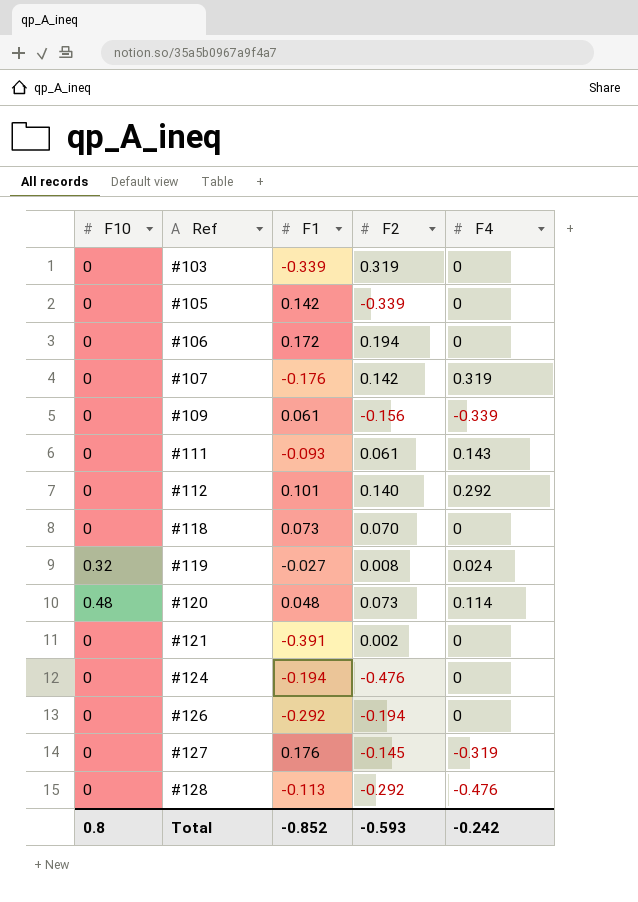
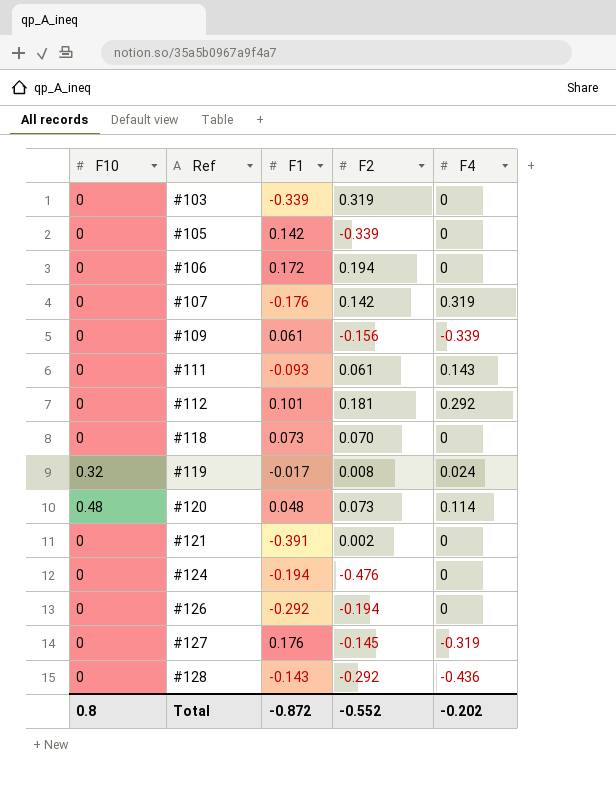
#112 | F2: 0.140 -> 0.181
#119 | F1: -0.027 -> -0.017
#128 | F1: -0.113 -> -0.143
#128 | F4: -0.476 -> -0.436
Total | F1: -0.852 -> -0.872
Total | F2: -0.593 -> -0.552
Total | F4: -0.242 -> -0.202

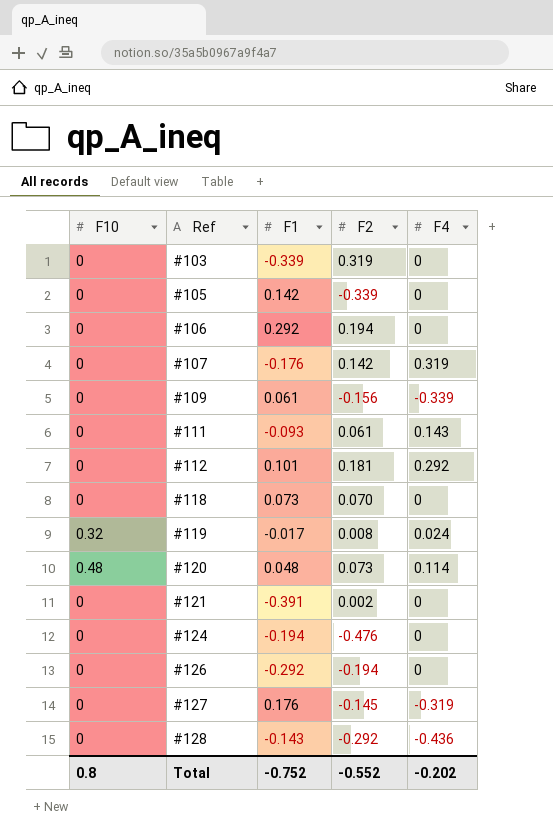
#106 | F1: 0.172 -> 0.292
Total | F1: -0.872 -> -0.752

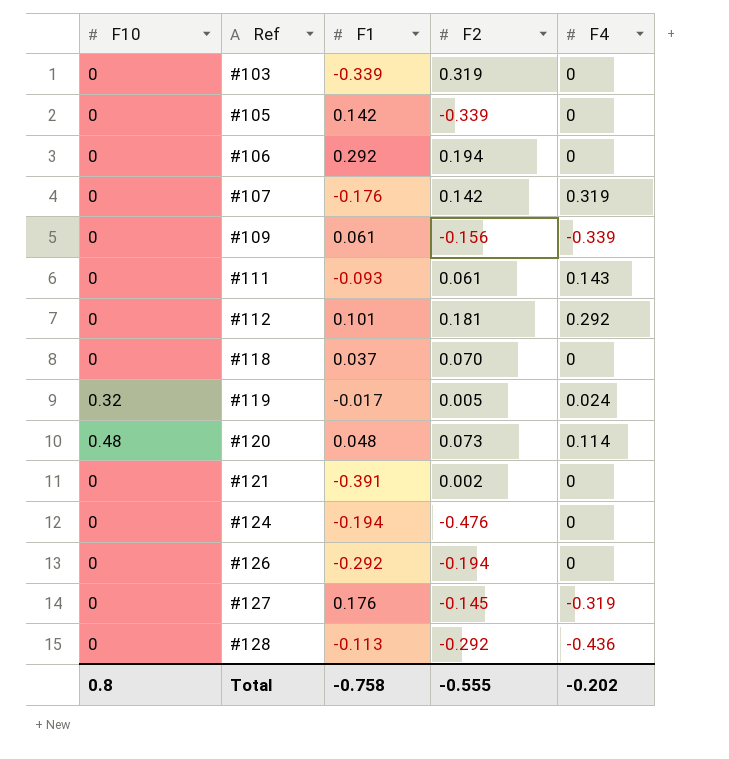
#118 | F1: 0.073 -> 0.037
#119 | F2: 0.008 -> 0.005
#128 | F1: -0.143 -> -0.113
Total | F1: -0.752 -> -0.758
Total | F2: -0.552 -> -0.555

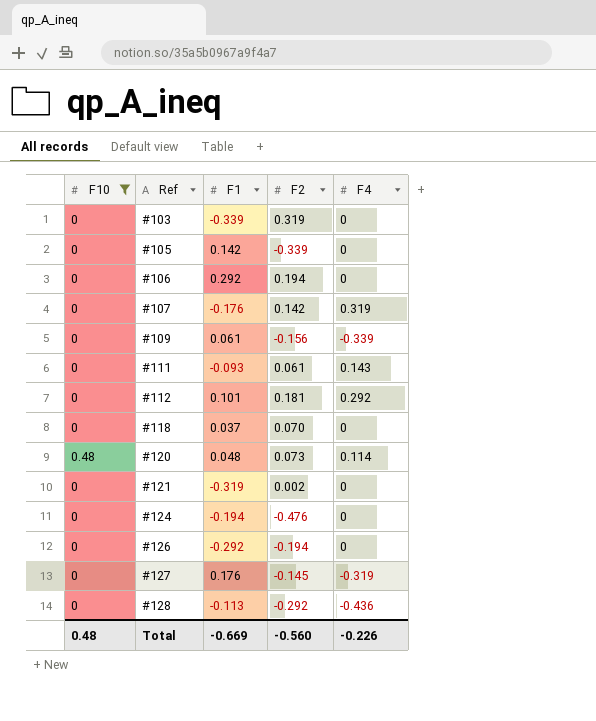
filter: none -> F10 != 0.32
#121 | F1: -0.391 -> -0.319
Total | F10: 0.8 -> 0.48
Total | F1: -0.758 -> -0.669
Total | F2: -0.555 -> -0.560
Total | F4: -0.202 -> -0.226

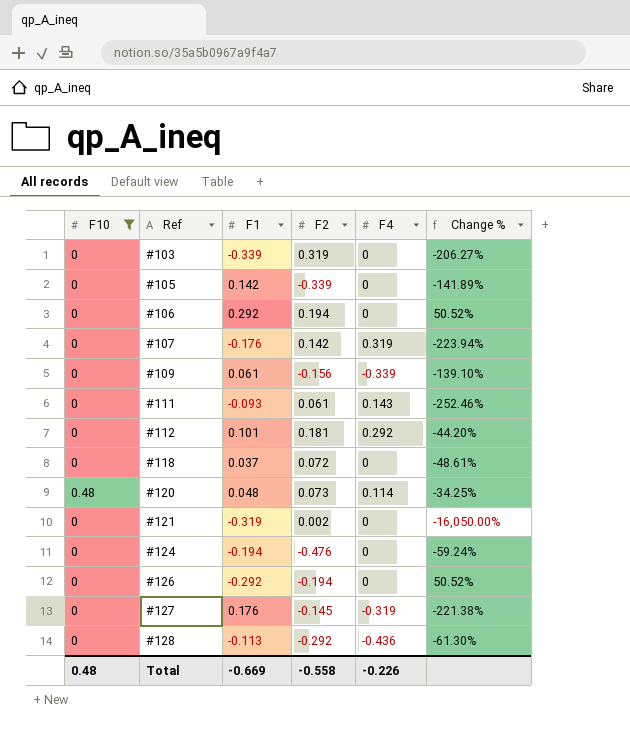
column Change % | formula: none -> ([F1] - [F2]) / [F2]
#118 | F2: 0.070 -> 0.072
Total | F2: -0.560 -> -0.558

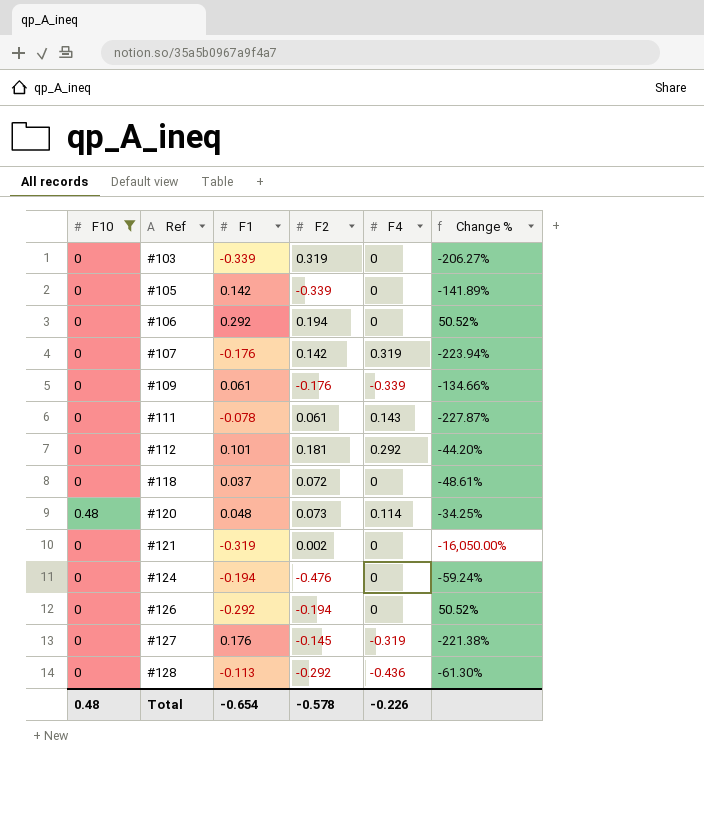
#109 | F2: -0.156 -> -0.176
#109 | Change %: -139.10% -> -134.66%
#111 | F1: -0.093 -> -0.078
#111 | Change %: -252.46% -> -227.87%
Total | F1: -0.669 -> -0.654
Total | F2: -0.558 -> -0.578

